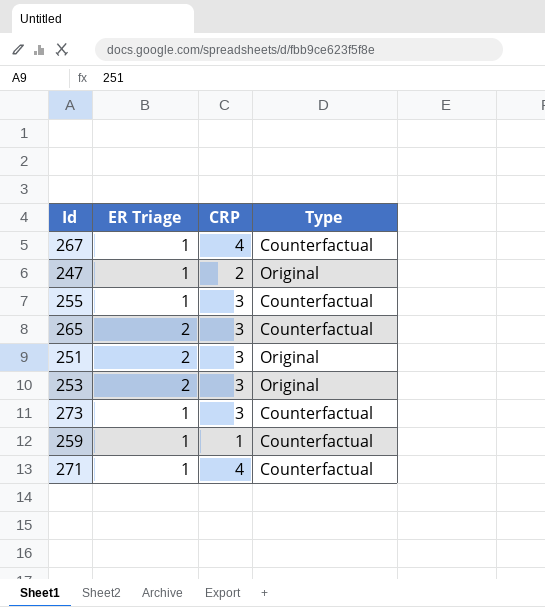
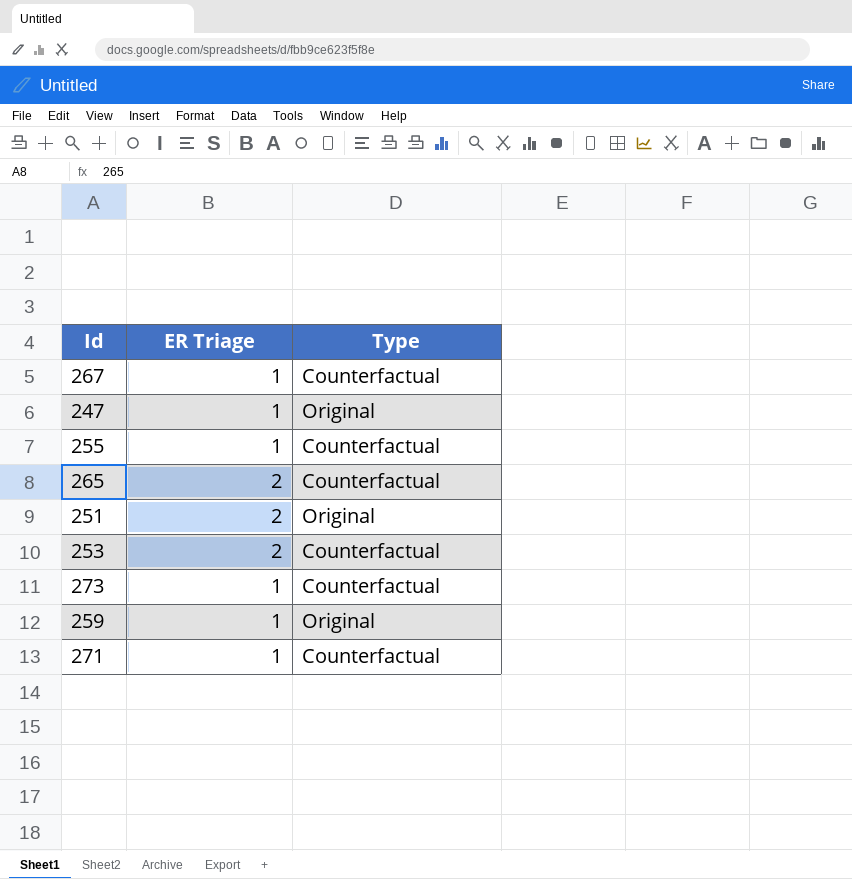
column CRP | position: 3 -> none
253 | Type: Original -> Counterfactual
259 | Type: Counterfactual -> Original

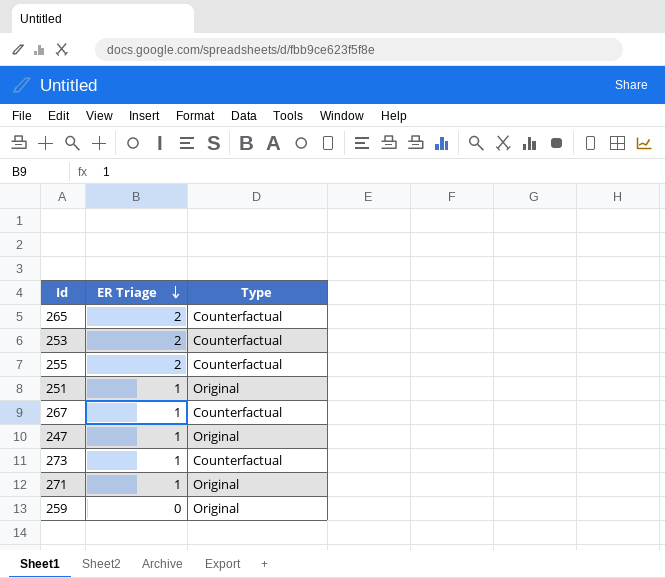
row order: none -> ER Triage descending
255 | ER Triage: 1 -> 2
251 | ER Triage: 2 -> 1
271 | Type: Counterfactual -> Original
259 | ER Triage: 1 -> 0

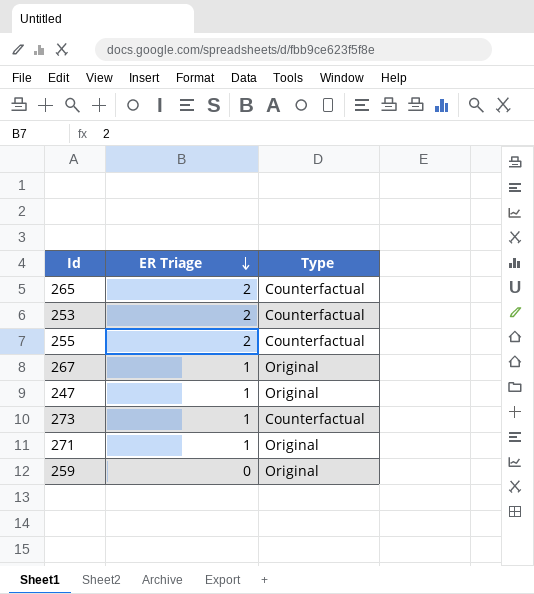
row 251: 1 | Original -> none
267 | Type: Counterfactual -> Original

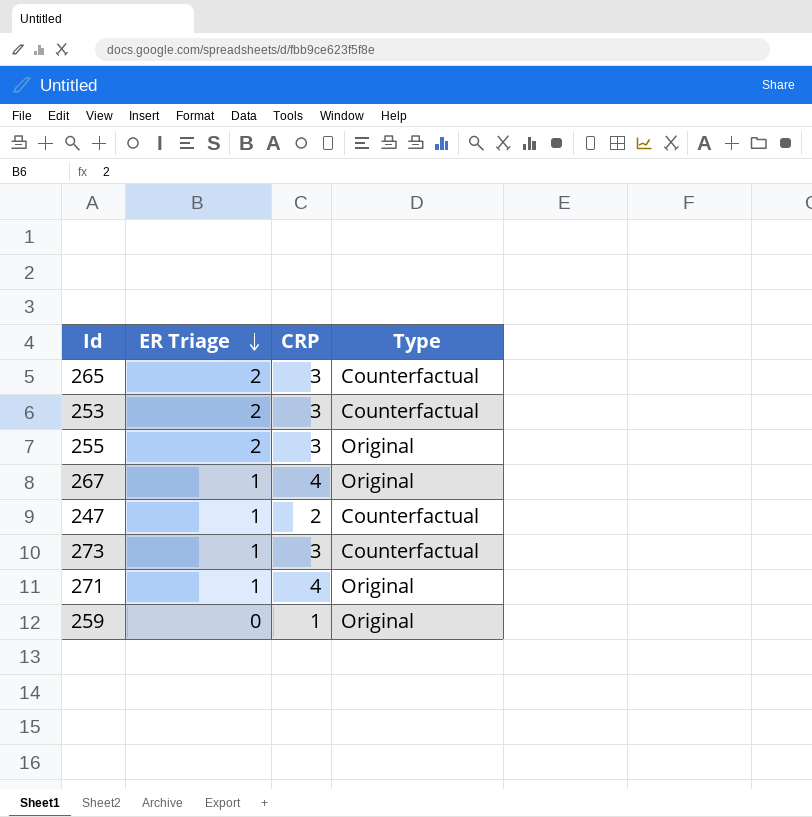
column CRP | position: none -> 3
255 | Type: Counterfactual -> Original
247 | Type: Original -> Counterfactual

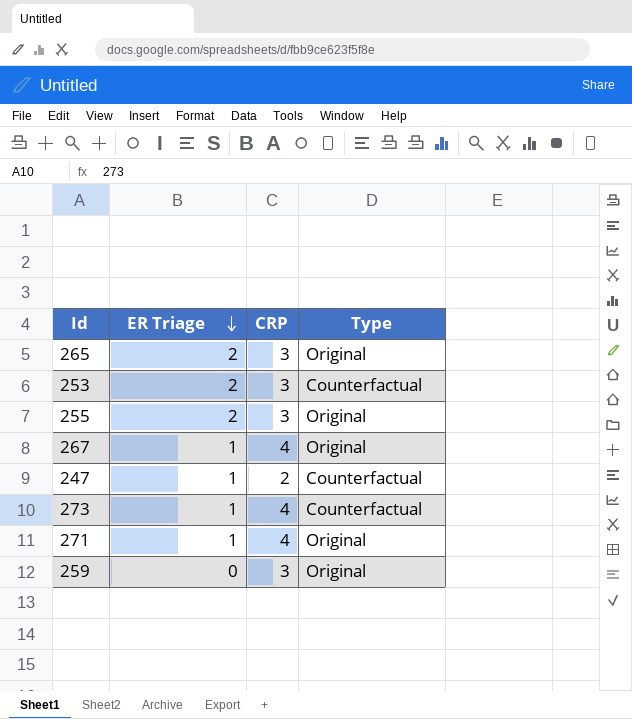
265 | Type: Counterfactual -> Original
273 | CRP: 3 -> 4
259 | CRP: 1 -> 3

